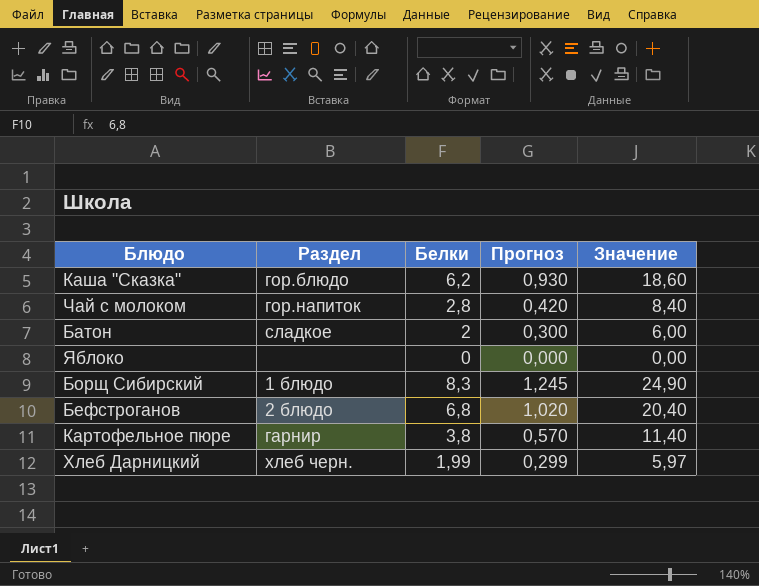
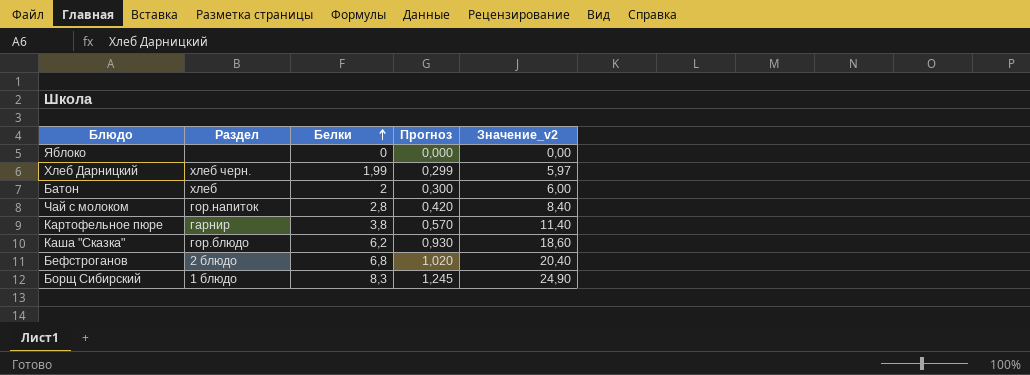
row order: none -> Белки ascending
column name: Значение -> Значение_v2
Батон | Раздел: сладкое -> хлеб

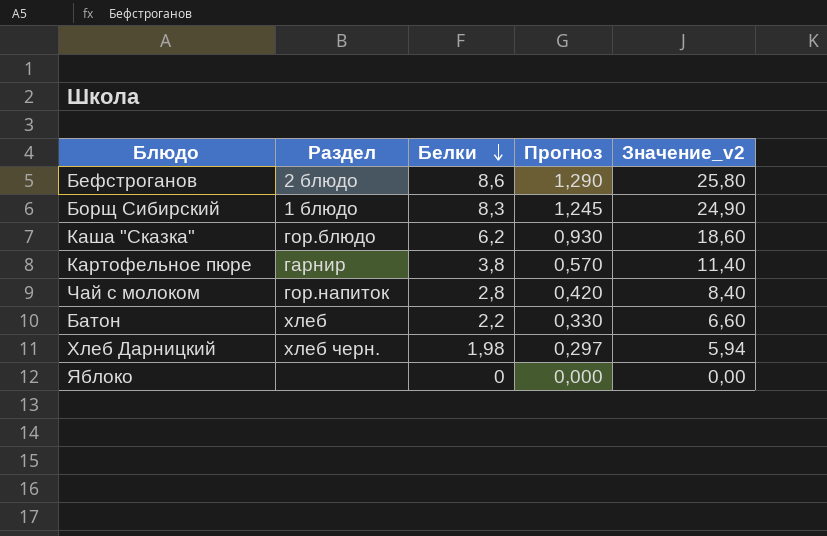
row order: Белки ascending -> Белки descending
Бефстроганов | Белки: 6,8 -> 8,6
Бефстроганов | Прогноз: 1,020 -> 1,290
Бефстроганов | Значение_v2: 20,40 -> 25,80
Батон | Белки: 2 -> 2,2
Батон | Прогноз: 0,300 -> 0,330
Батон | Значение_v2: 6,00 -> 6,60
Хлеб Дарницкий | Белки: 1,99 -> 1,98
Хлеб Дарницкий | Прогноз: 0,299 -> 0,297
Хлеб Дарницкий | Значение_v2: 5,97 -> 5,94

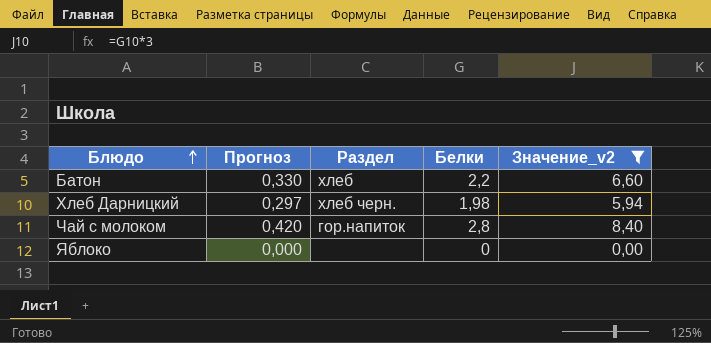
filter: none -> Значение_v2 <= 8,40
row order: Белки descending -> Блюдо ascending
column Прогноз | position: 4 -> 2

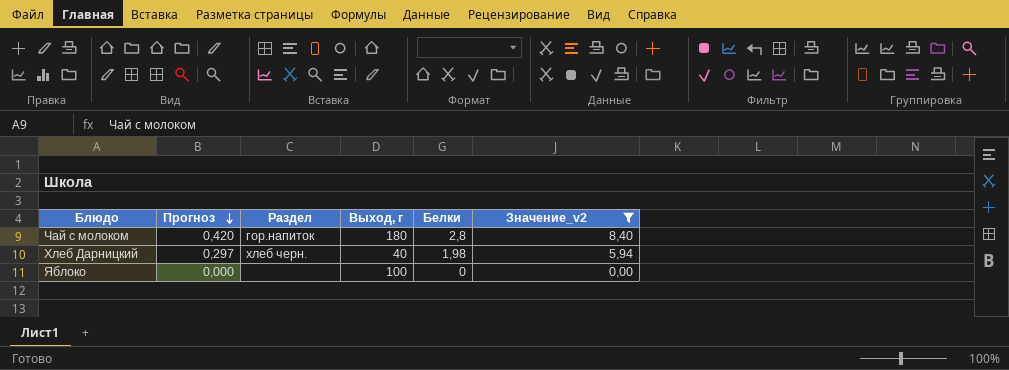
row order: Блюдо ascending -> Прогноз descending
column Выход, г | position: none -> 4
row Батон: 0,330 | хлеб | 2,2 | 6,60 -> none

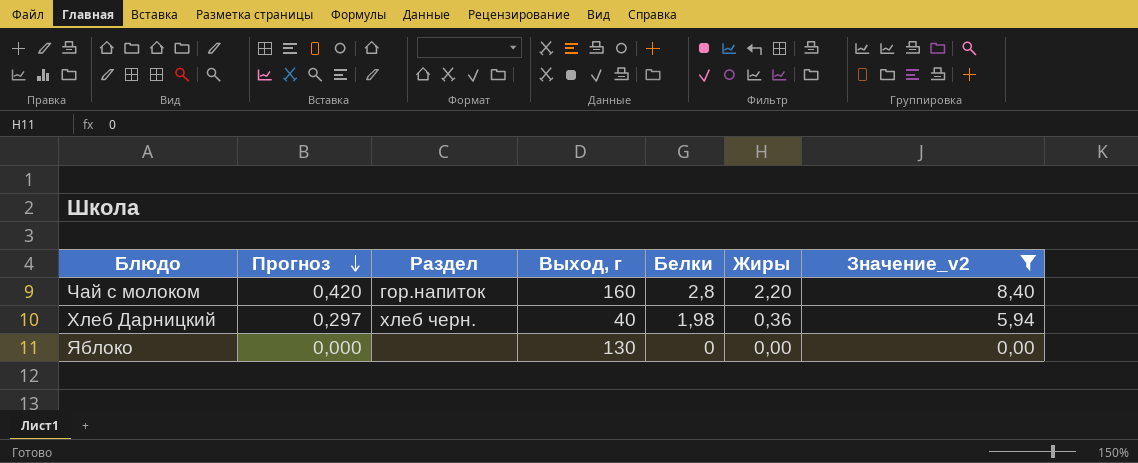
column Жиры | position: none -> 6
Чай с молоком | Выход, г: 180 -> 160
Яблоко | Выход, г: 100 -> 130

